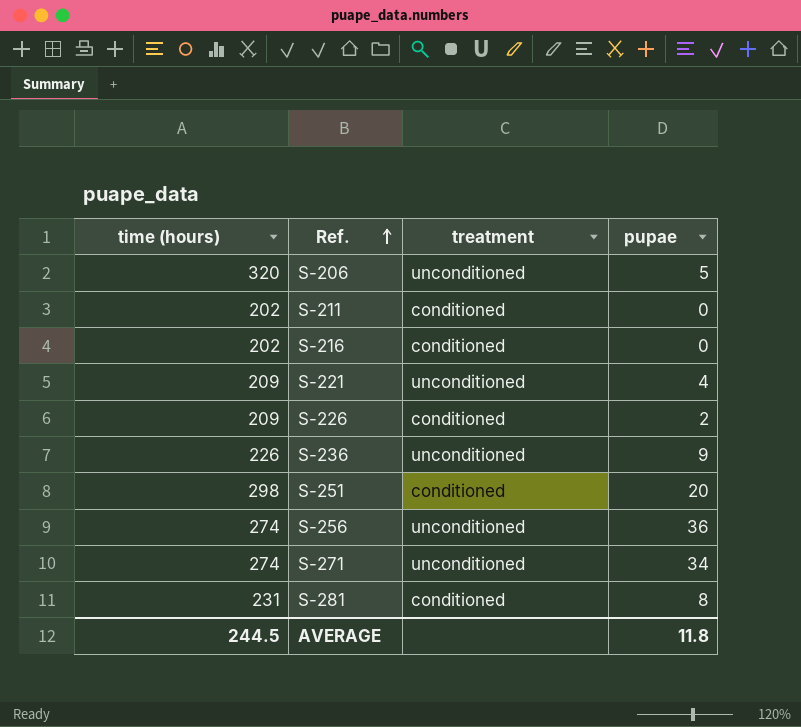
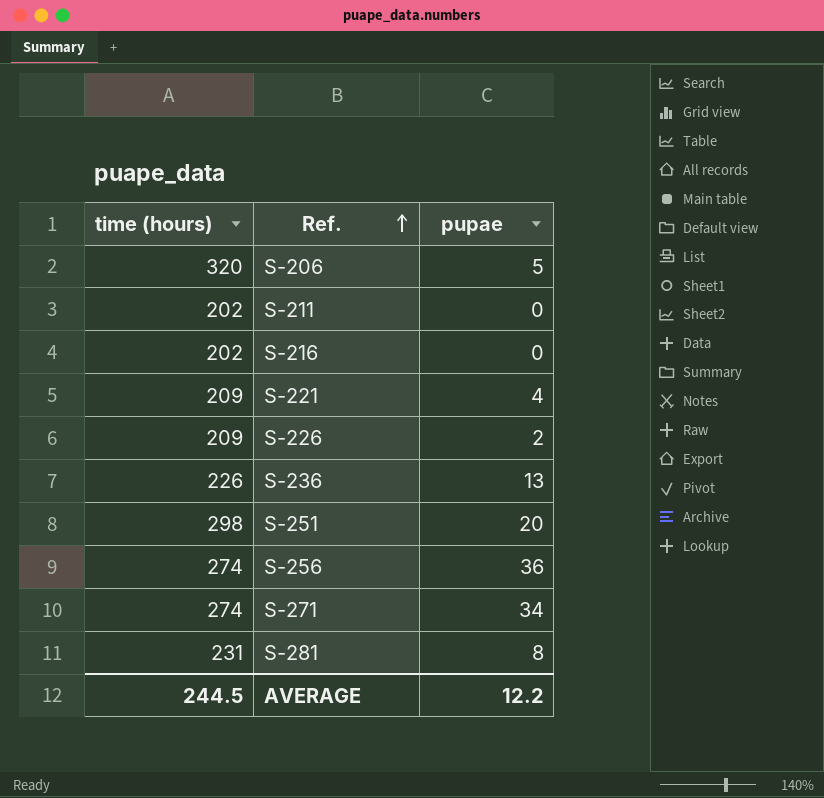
column treatment | position: 3 -> none
S-236 | pupae: 9 -> 13
AVERAGE | pupae: 11.8 -> 12.2

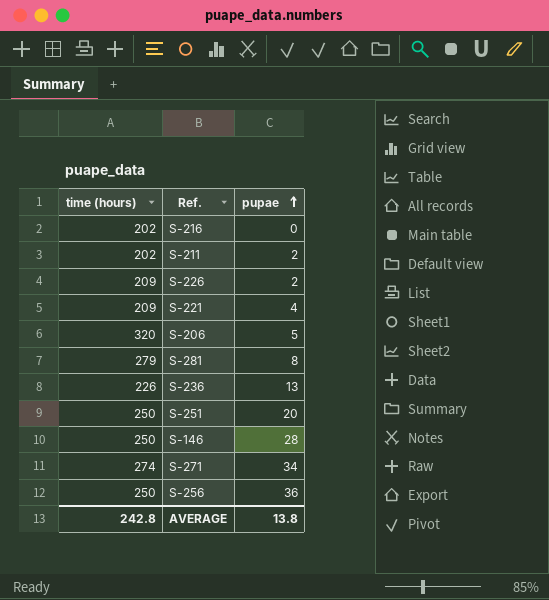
row order: Ref. ascending -> pupae ascending
S-211 | pupae: 0 -> 2
S-281 | time (hours): 231 -> 279
S-251 | time (hours): 298 -> 250
row S-146: none -> 250 | 28
S-256 | time (hours): 274 -> 250
AVERAGE | time (hours): 244.5 -> 242.8
AVERAGE | pupae: 12.2 -> 13.8

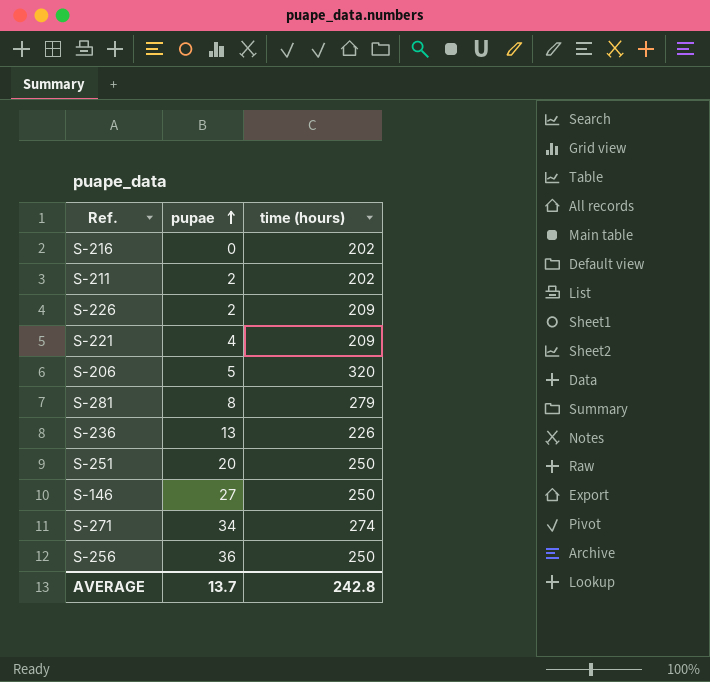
column time (hours) | position: 1 -> 3
S-146 | pupae: 28 -> 27
AVERAGE | pupae: 13.8 -> 13.7

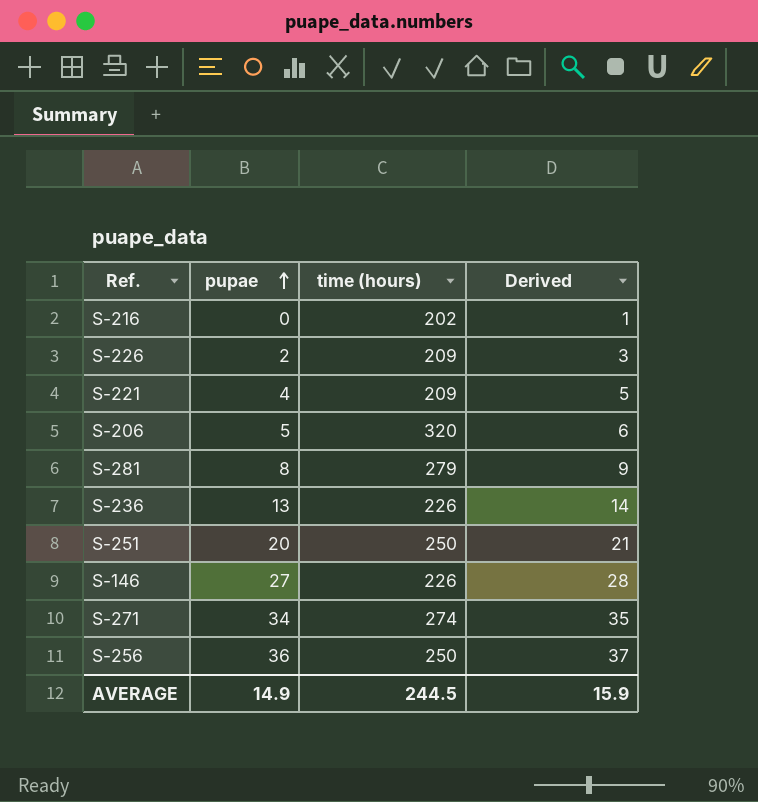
column Derived | formula: none -> [pupae] + 1
row S-211: 2 | 202 -> none
S-146 | time (hours): 250 -> 226
AVERAGE | pupae: 13.7 -> 14.9
AVERAGE | time (hours): 242.8 -> 244.5

